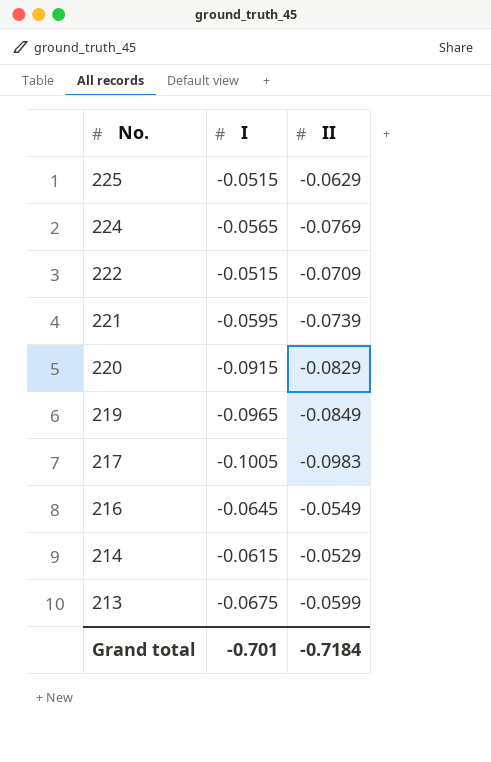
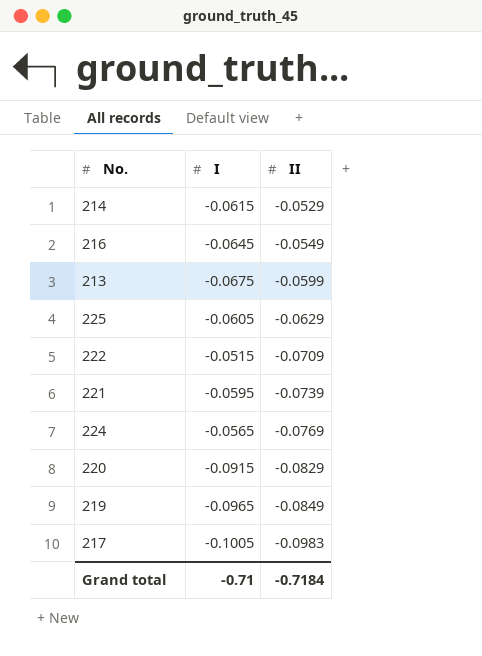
row order: No. descending -> II descending
225 | I: -0.0515 -> -0.0605
Grand total | I: -0.701 -> -0.71

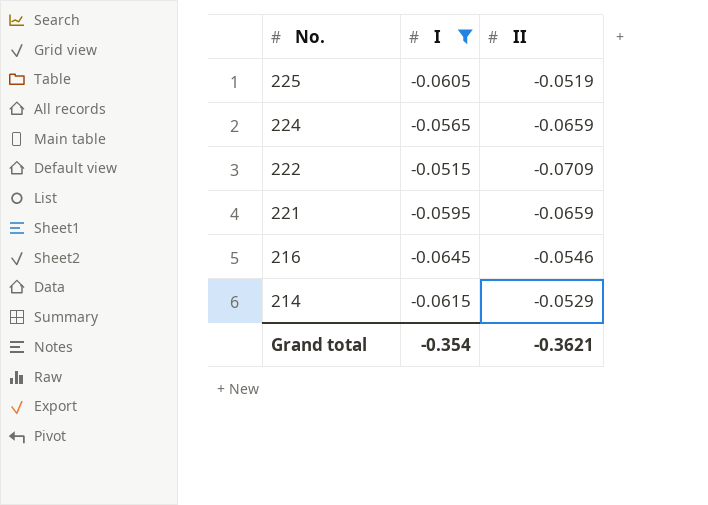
filter: none -> I >= -0.0645
row order: II descending -> No. descending
225 | II: -0.0629 -> -0.0519
224 | II: -0.0769 -> -0.0659
221 | II: -0.0739 -> -0.0659
216 | II: -0.0549 -> -0.0546
Grand total | I: -0.71 -> -0.354
Grand total | II: -0.7184 -> -0.3621

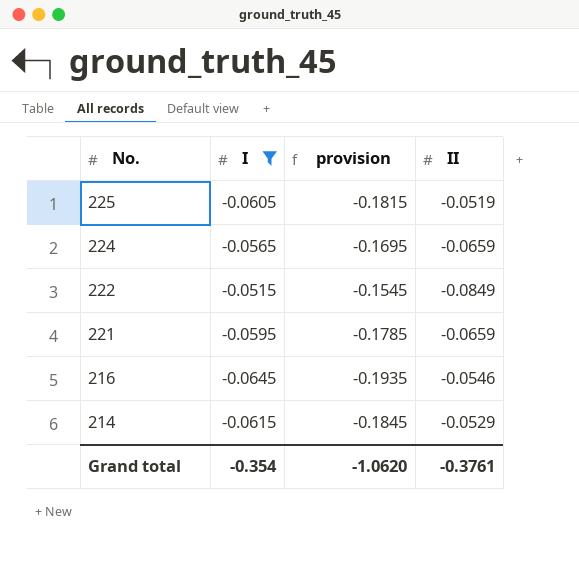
column provision | formula: none -> [I] * 3
222 | II: -0.0709 -> -0.0849
Grand total | II: -0.3621 -> -0.3761

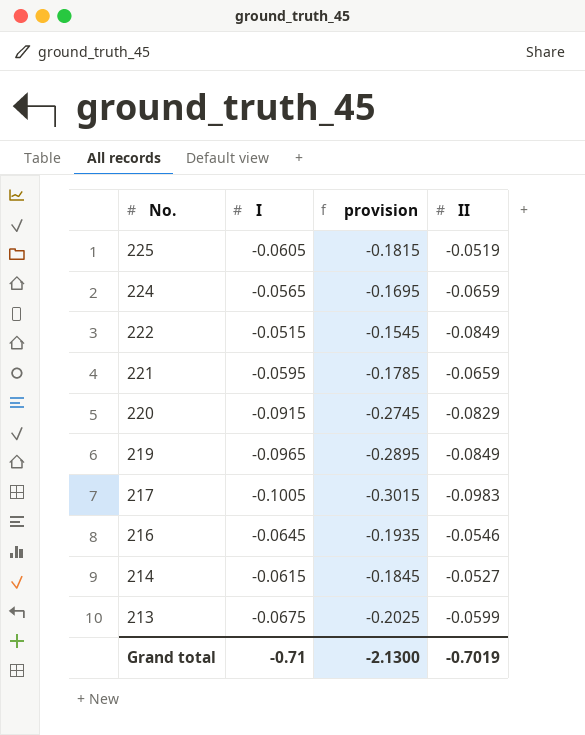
filter: I >= -0.0645 -> none
214 | II: -0.0529 -> -0.0527
Grand total | I: -0.354 -> -0.71
Grand total | provision: -1.0620 -> -2.1300
Grand total | II: -0.3761 -> -0.7019

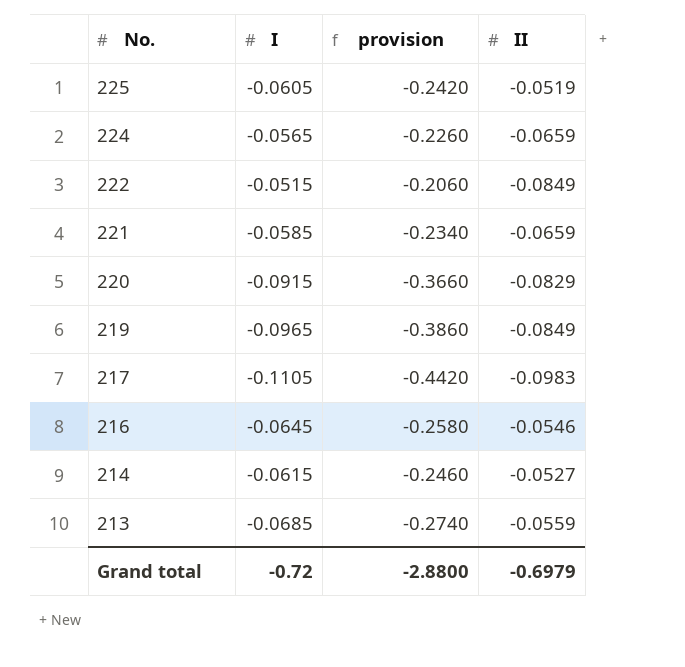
column provision | formula: [I] * 3 -> [I] * 4
221 | I: -0.0595 -> -0.0585
217 | I: -0.1005 -> -0.1105
213 | I: -0.0675 -> -0.0685
213 | II: -0.0599 -> -0.0559
Grand total | I: -0.71 -> -0.72
Grand total | provision: -2.1300 -> -2.8800
Grand total | II: -0.7019 -> -0.6979

